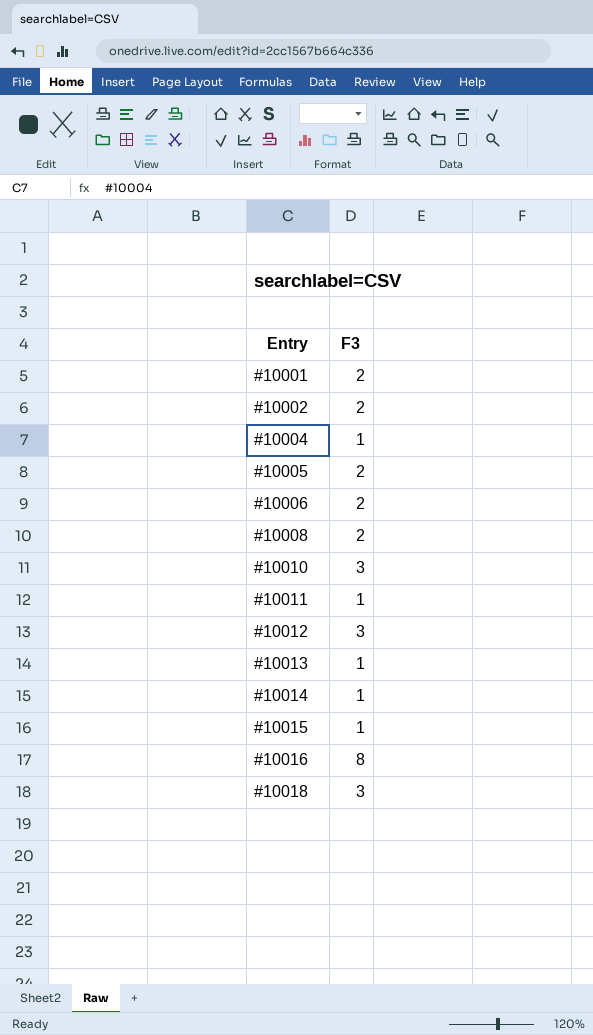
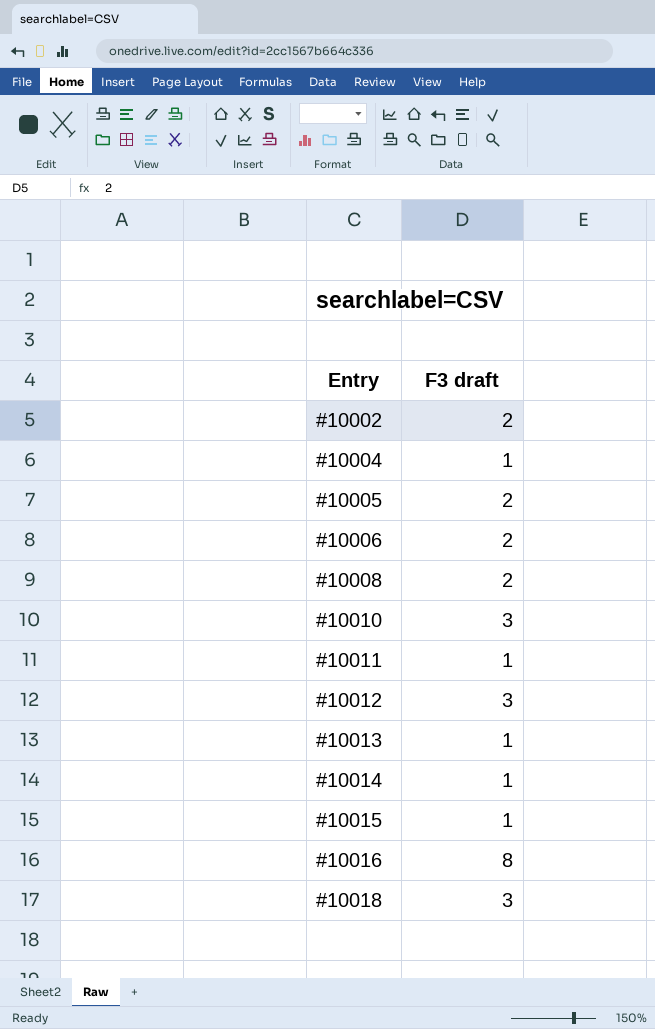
column name: F3 -> F3 draft
row #10001: 2 -> none

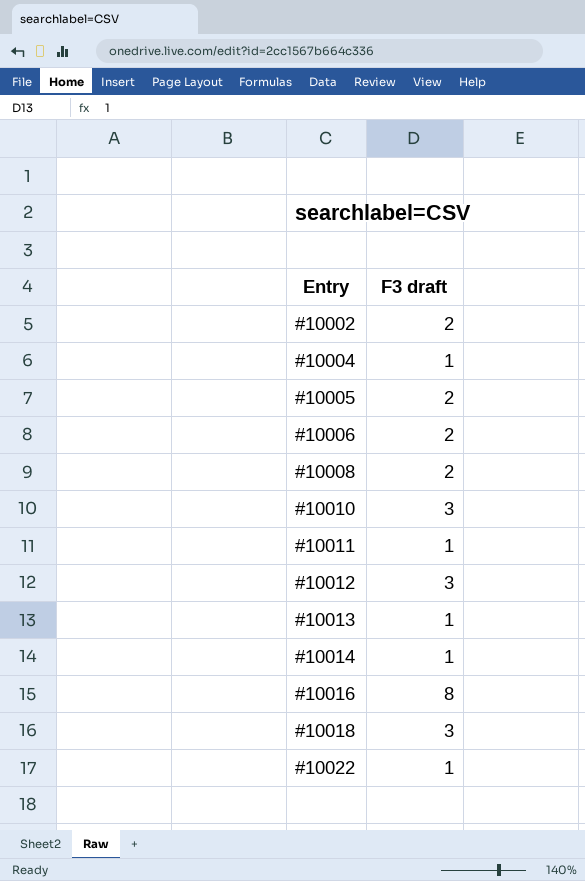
row #10015: 1 -> none
row #10022: none -> 1

